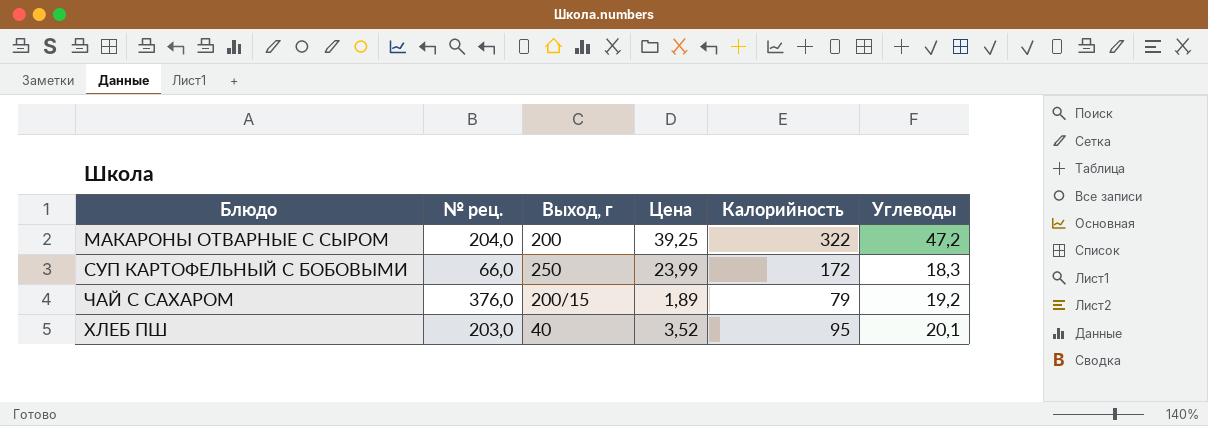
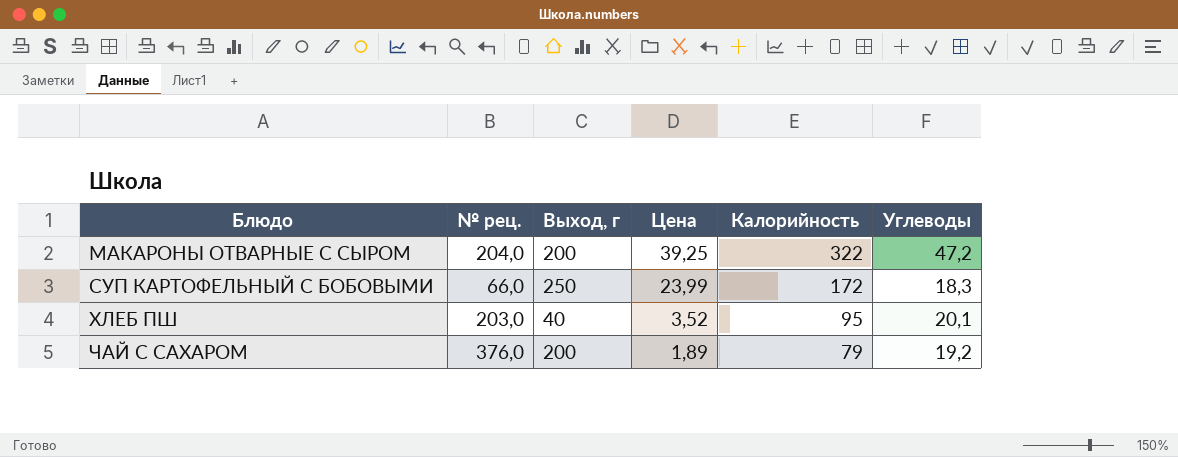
row order: none -> Блюдо ascending
ЧАЙ С САХАРОМ | Выход, г: 200/15 -> 200

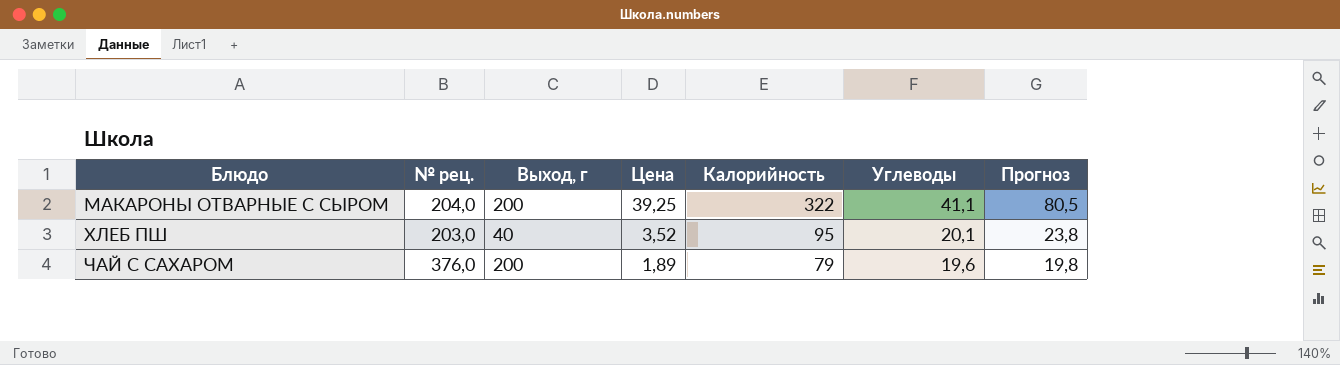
column Прогноз | formula: none -> [Калорийность] * 0,25
row СУП КАРТОФЕЛЬНЫЙ С БОБОВЫМИ: 66,0 | 250 | 23,99 | 172 | 18,3 -> none
МАКАРОНЫ ОТВАРНЫЕ С СЫРОМ | Углеводы: 47,2 -> 41,1
ЧАЙ С САХАРОМ | Углеводы: 19,2 -> 19,6

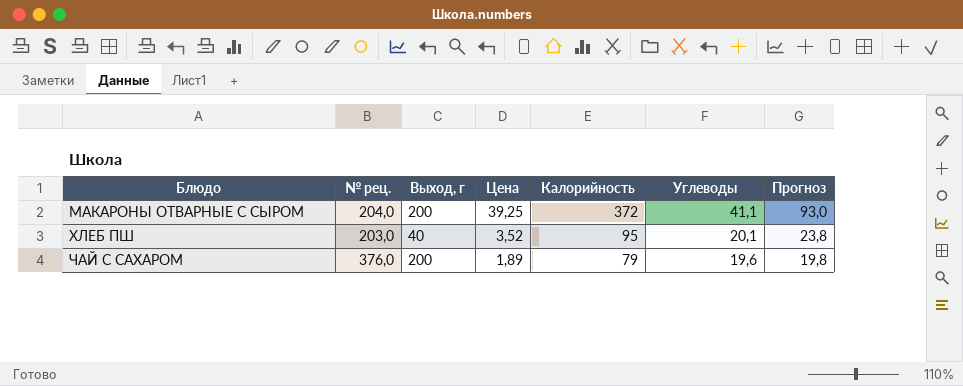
МАКАРОНЫ ОТВАРНЫЕ С СЫРОМ | Калорийность: 322 -> 372
МАКАРОНЫ ОТВАРНЫЕ С СЫРОМ | Прогноз: 80,5 -> 93,0

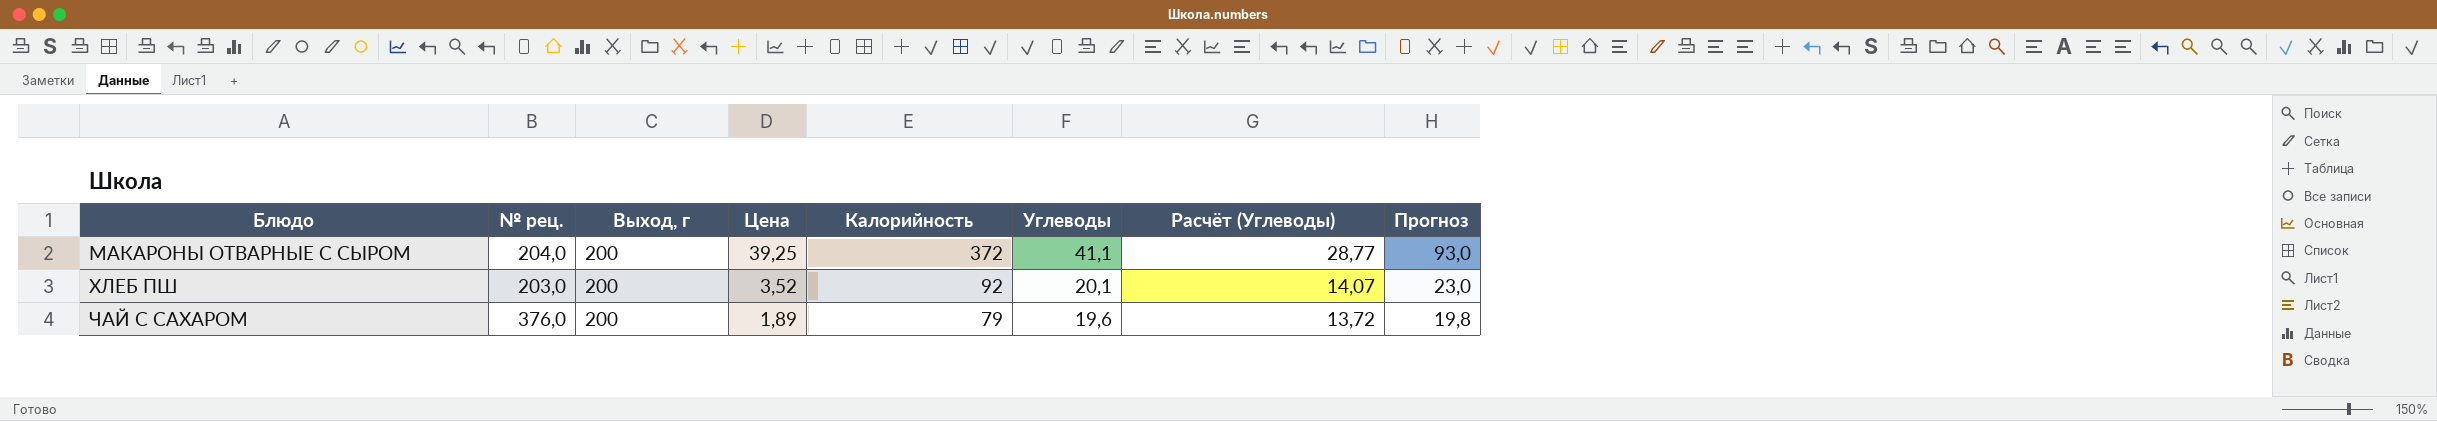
column Расчёт (Углеводы) | formula: none -> [Углеводы] * 0,7
ХЛЕБ ПШ | Выход, г: 40 -> 200
ХЛЕБ ПШ | Калорийность: 95 -> 92
ХЛЕБ ПШ | Прогноз: 23,8 -> 23,0

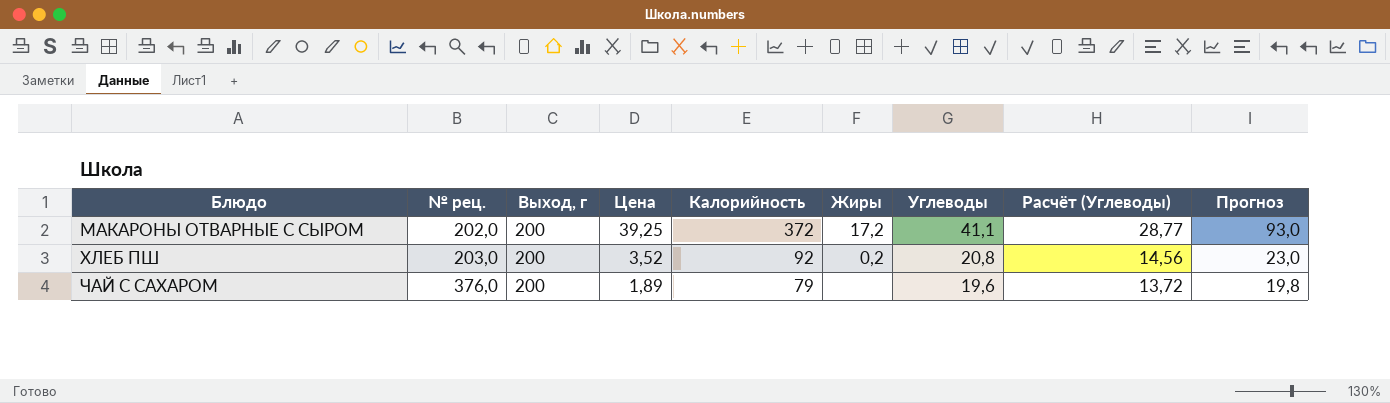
column Жиры | position: none -> 6
МАКАРОНЫ ОТВАРНЫЕ С СЫРОМ | № рец.: 204,0 -> 202,0
ХЛЕБ ПШ | Углеводы: 20,1 -> 20,8
ХЛЕБ ПШ | Расчёт (Углеводы): 14,07 -> 14,56

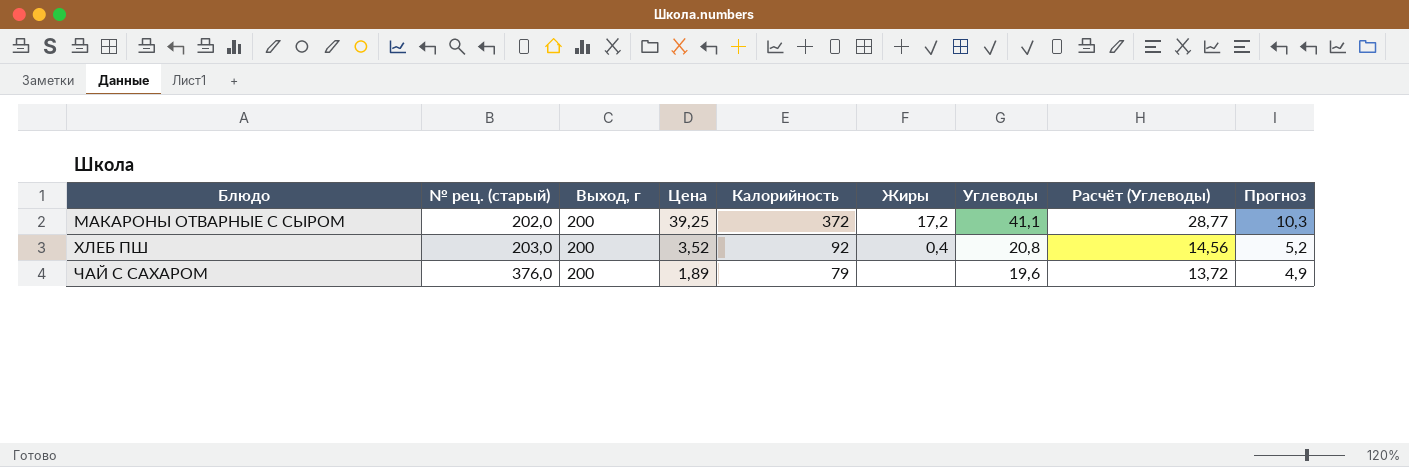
column name: № рец. -> № рец. (старый)
column Прогноз | formula: [Калорийность] * 0,25 -> [Углеводы] * 0,25
ХЛЕБ ПШ | Жиры: 0,2 -> 0,4

